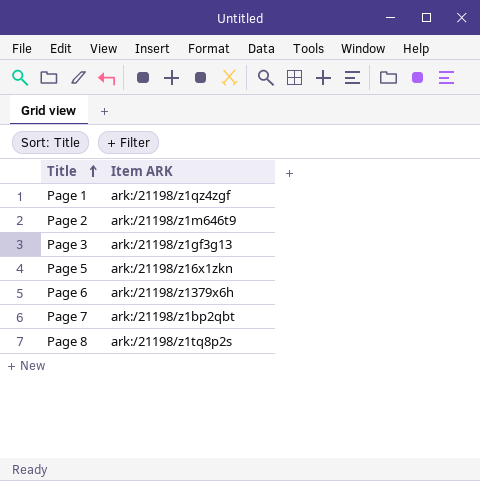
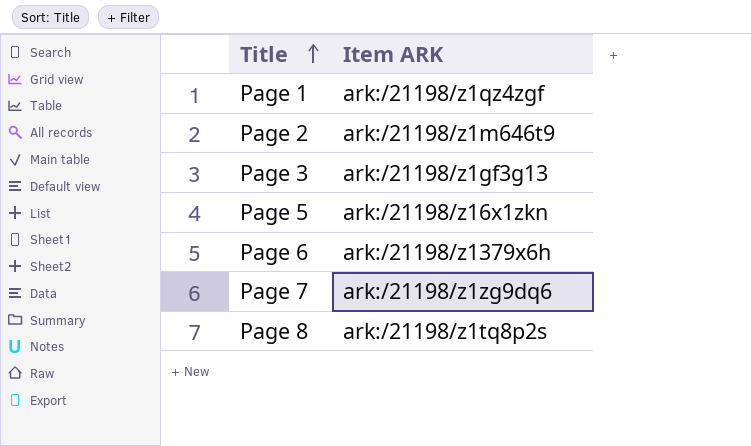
Page 7 | Item ARK: ark:/21198/z1bp2qbt -> ark:/21198/z1zg9dq6

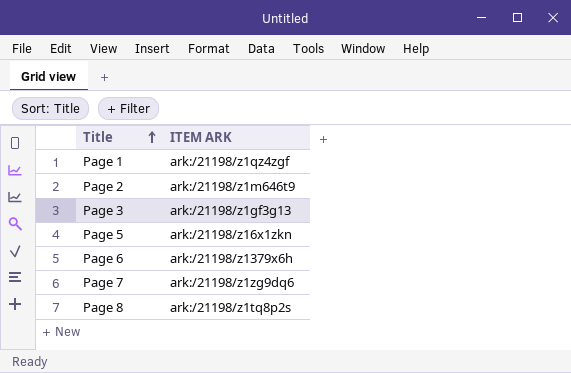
column name: Item ARK -> ITEM ARK

